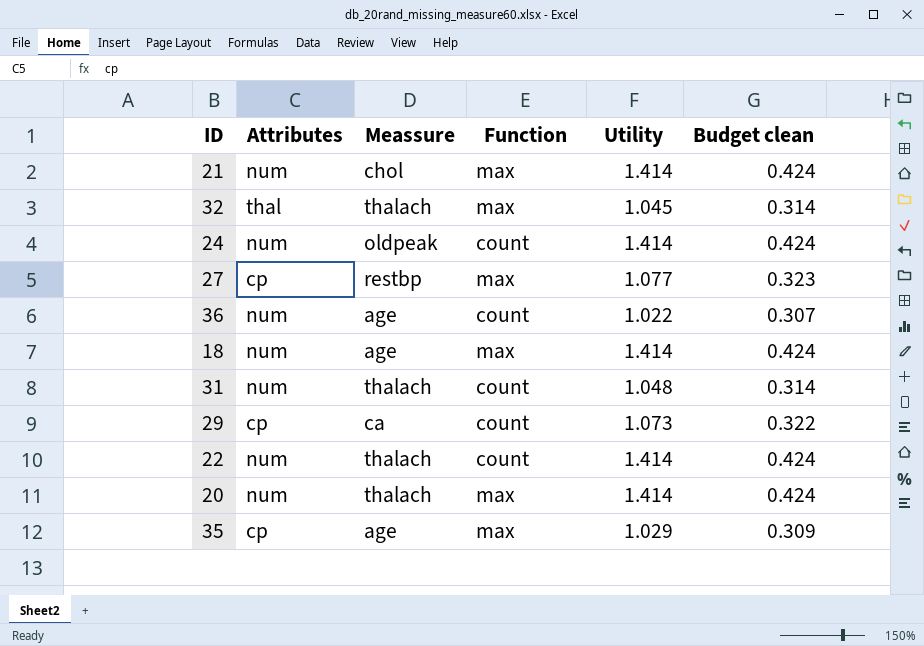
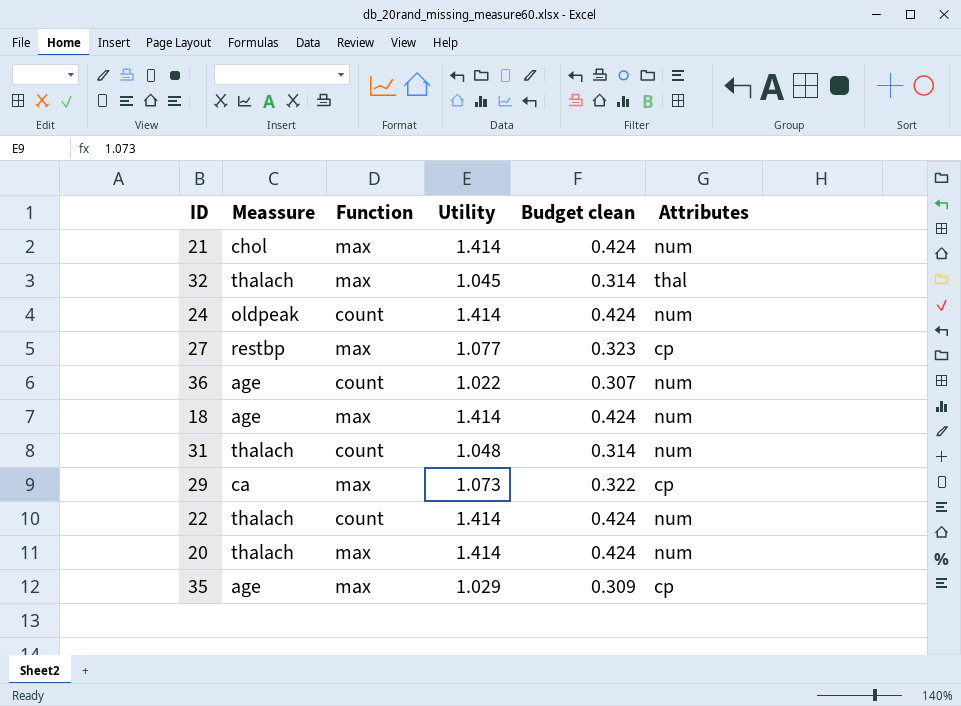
column Attributes | position: 2 -> 6
29 | Function: count -> max

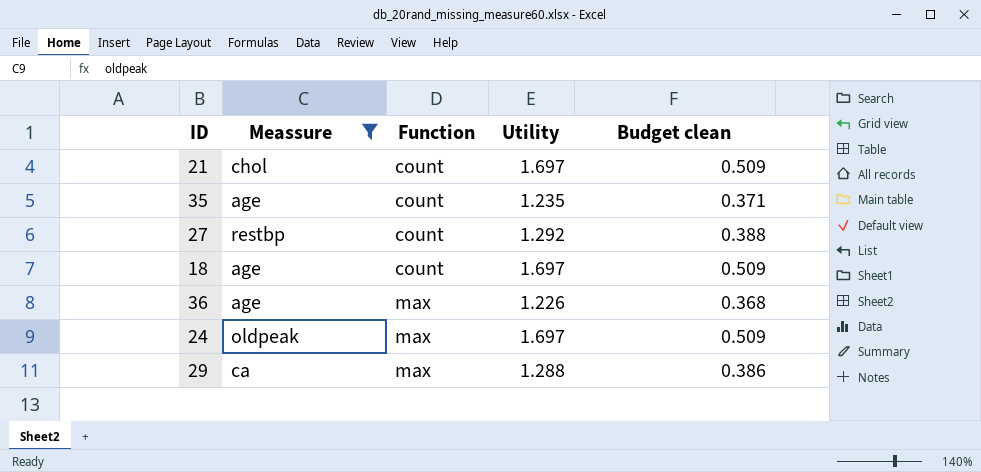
filter: none -> Meassure != thalach
row order: none -> Function ascending
column Attributes | position: 6 -> none
21 | Function: max -> count
21 | Utility: 1.414 -> 1.697
21 | Budget clean: 0.424 -> 0.509
35 | Function: max -> count
35 | Utility: 1.029 -> 1.235
35 | Budget clean: 0.309 -> 0.371
27 | Function: max -> count
27 | Utility: 1.077 -> 1.292
27 | Budget clean: 0.323 -> 0.388
18 | Function: max -> count
18 | Utility: 1.414 -> 1.697
18 | Budget clean: 0.424 -> 0.509
36 | Function: count -> max
36 | Utility: 1.022 -> 1.226
36 | Budget clean: 0.307 -> 0.368
24 | Function: count -> max
24 | Utility: 1.414 -> 1.697
24 | Budget clean: 0.424 -> 0.509
29 | Utility: 1.073 -> 1.288
29 | Budget clean: 0.322 -> 0.386

